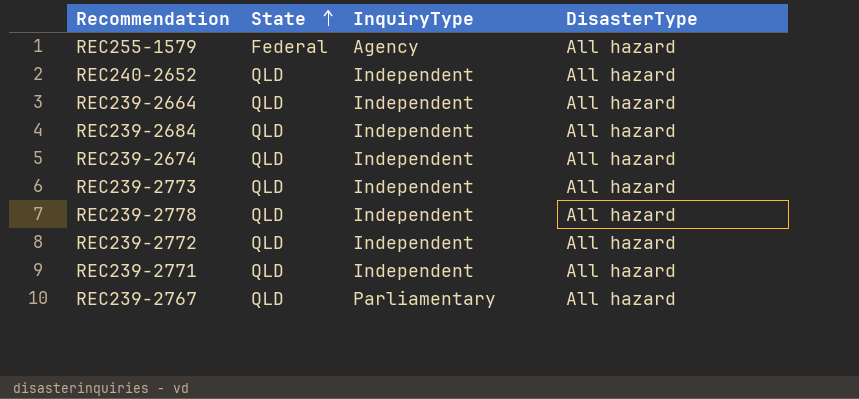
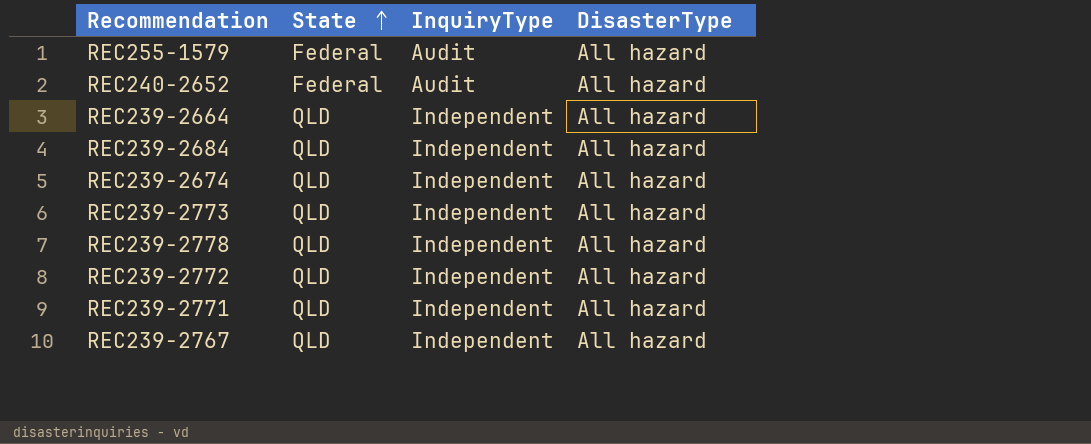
REC255-1579 | InquiryType: Agency -> Audit
REC240-2652 | State: QLD -> Federal
REC240-2652 | InquiryType: Independent -> Audit
REC239-2767 | InquiryType: Parliamentary -> Independent

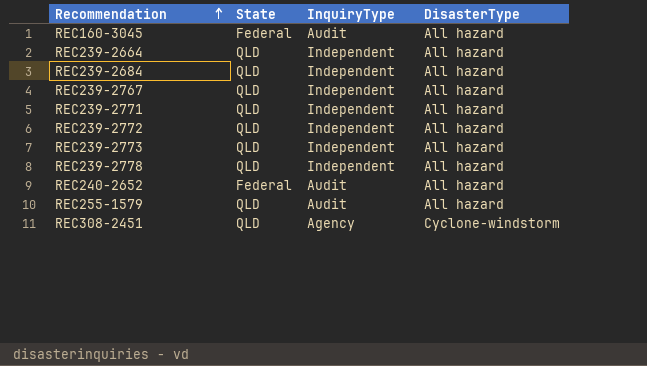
row order: State ascending -> Recommendation ascending
row REC239-2674: QLD | Independent | All hazard -> none
row REC160-3045: none -> Federal | Audit | All hazard
REC255-1579 | State: Federal -> QLD
row REC308-2451: none -> QLD | Agency | Cyclone-windstorm

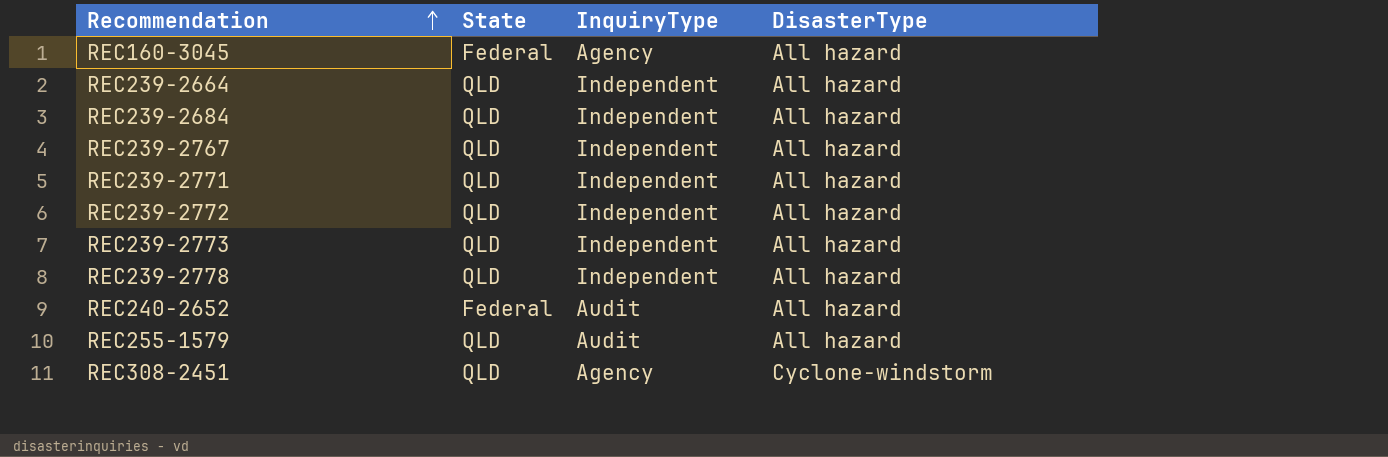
REC160-3045 | InquiryType: Audit -> Agency

